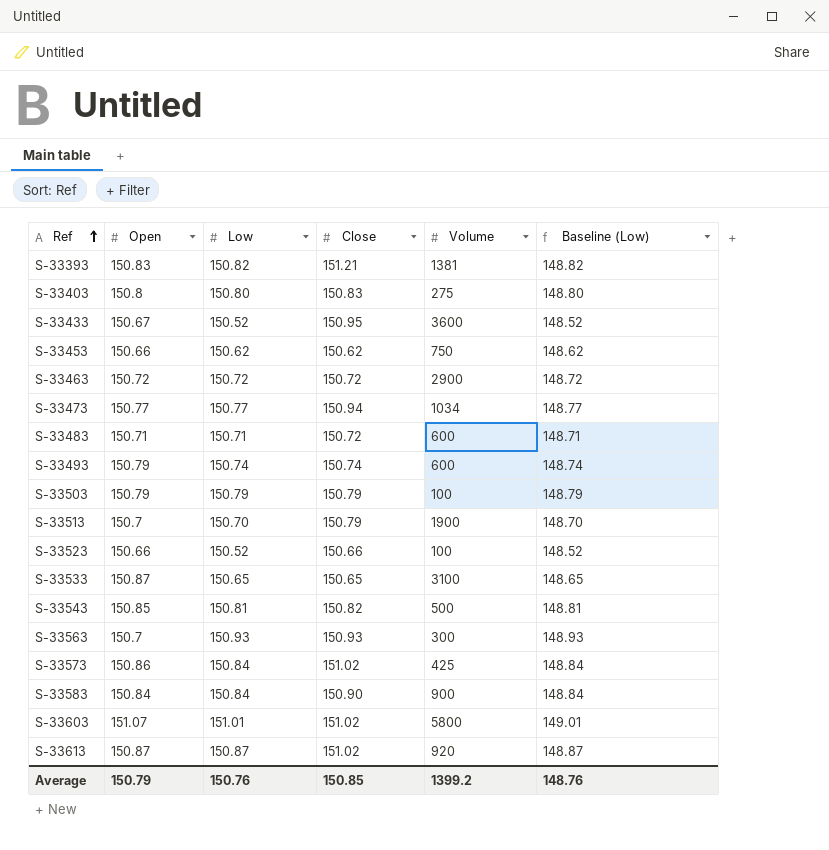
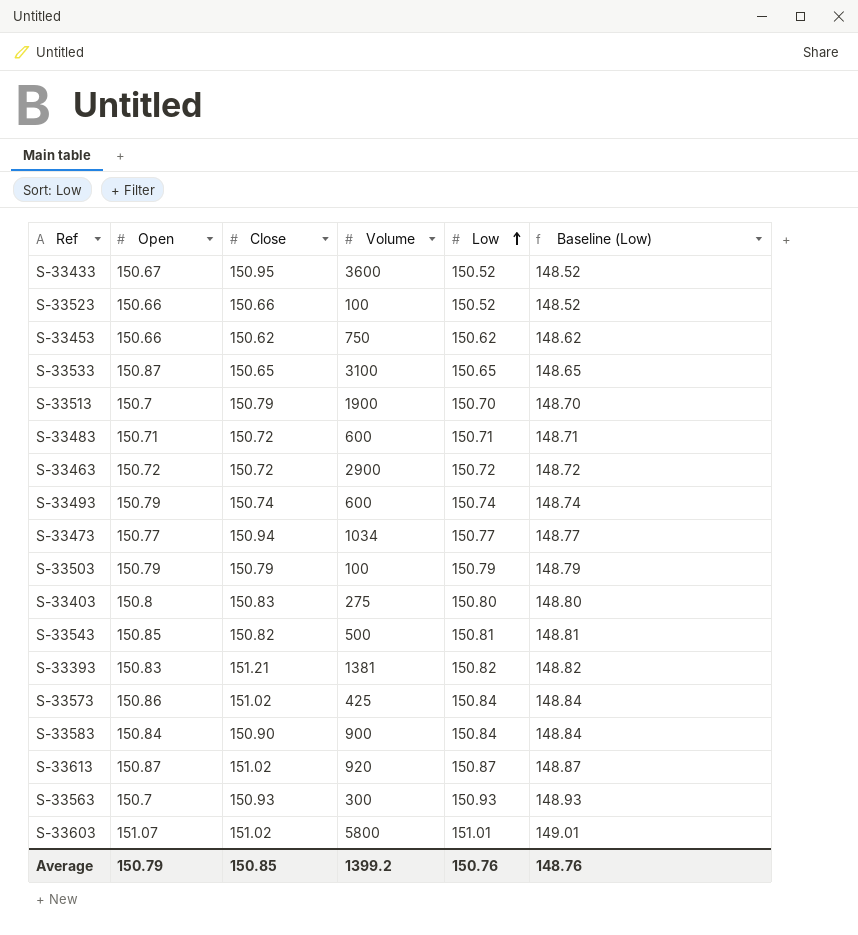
row order: Ref ascending -> Low ascending
column Low | position: 3 -> 5

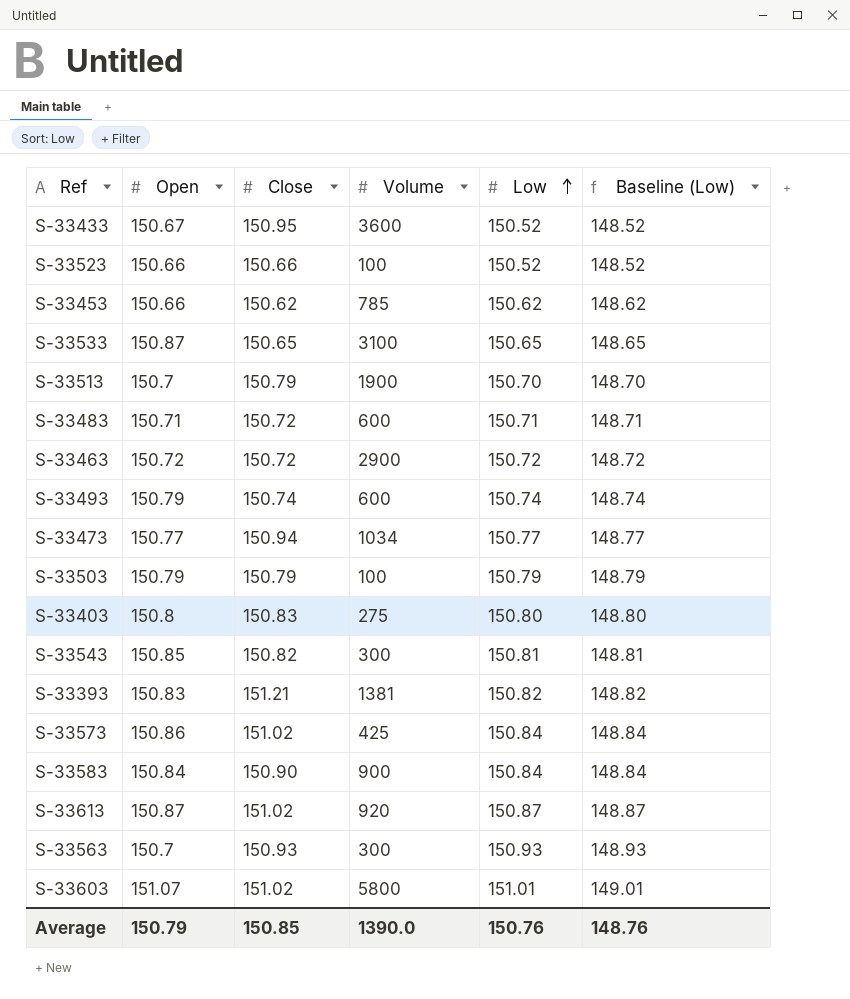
S-33453 | Volume: 750 -> 785
S-33543 | Volume: 500 -> 300
Average | Volume: 1399.2 -> 1390.0

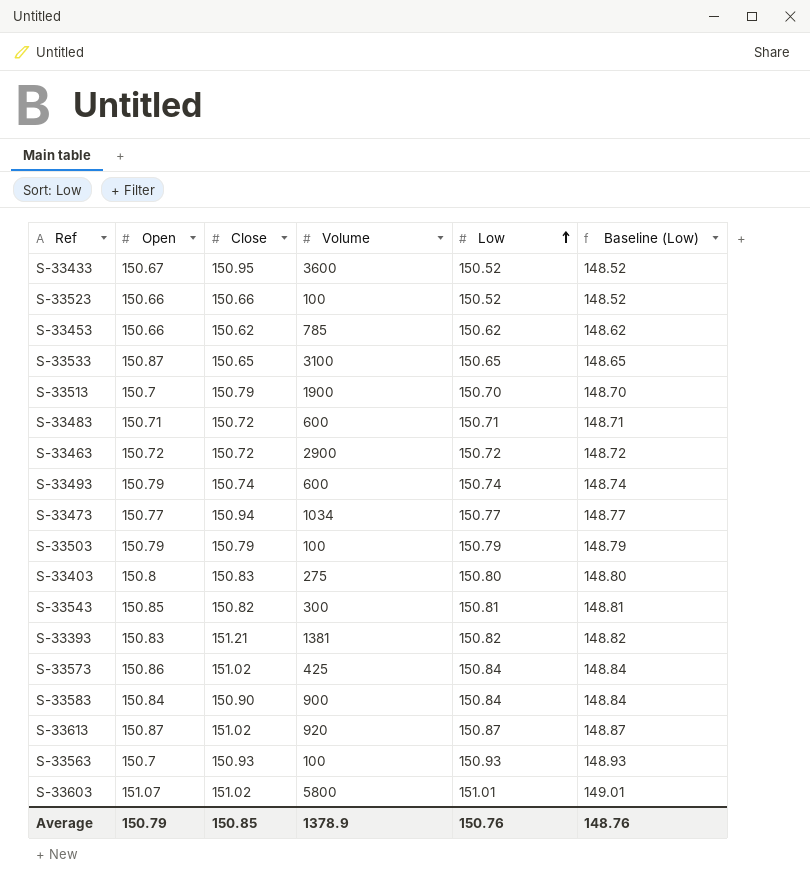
S-33563 | Volume: 300 -> 100
Average | Volume: 1390.0 -> 1378.9

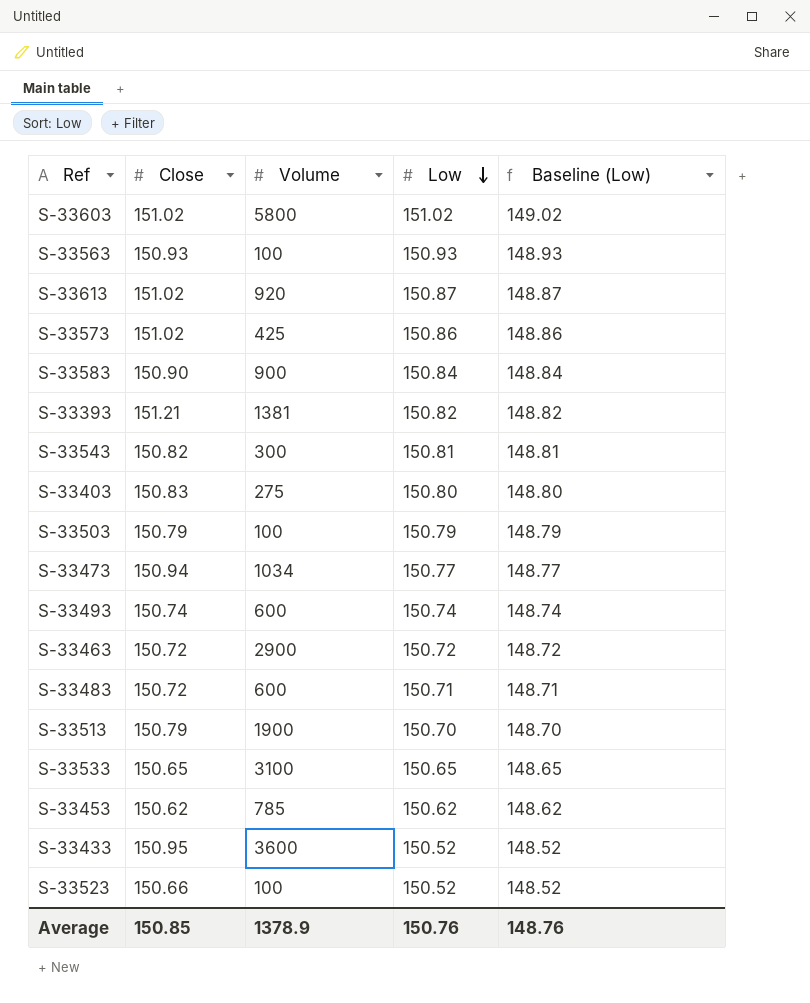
row order: Low ascending -> Low descending
column Open | position: 2 -> none
S-33603 | Low: 151.01 -> 151.02
S-33603 | Baseline (Low): 149.01 -> 149.02
S-33573 | Low: 150.84 -> 150.86
S-33573 | Baseline (Low): 148.84 -> 148.86

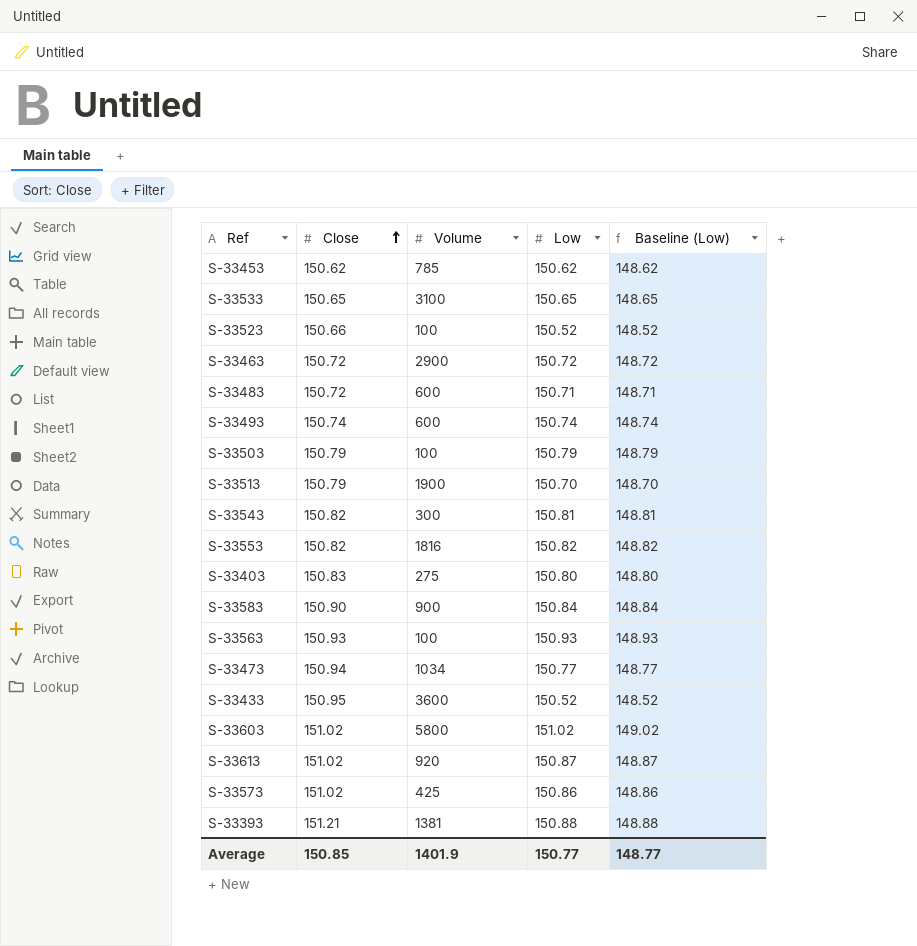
row order: Low descending -> Close ascending
row S-33553: none -> 150.82 | 1816 | 150.82 | 148.82
S-33393 | Low: 150.82 -> 150.88
S-33393 | Baseline (Low): 148.82 -> 148.88
Average | Volume: 1378.9 -> 1401.9
Average | Low: 150.76 -> 150.77
Average | Baseline (Low): 148.76 -> 148.77

